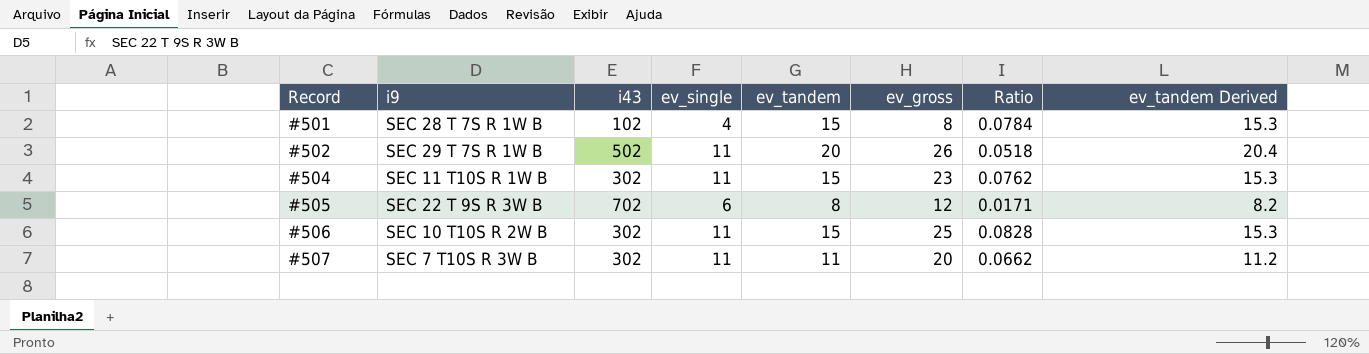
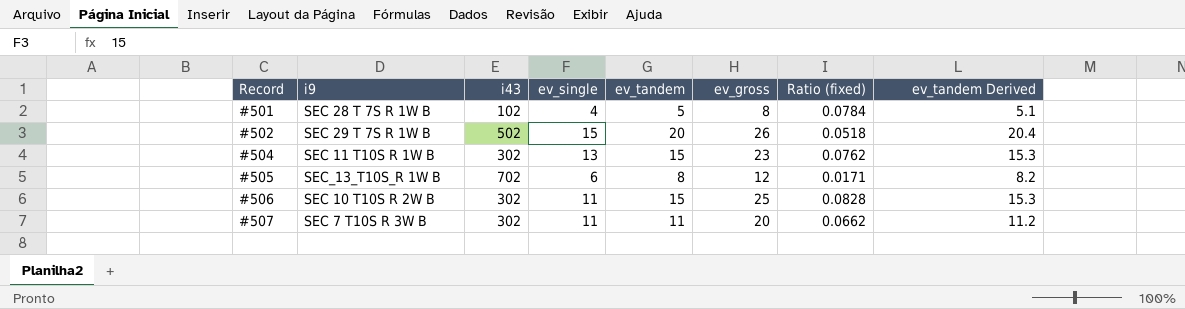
column name: Ratio -> Ratio (fixed)
#501 | ev_tandem: 15 -> 5
#501 | ev_tandem Derived: 15.3 -> 5.1
#502 | ev_single: 11 -> 15
#504 | ev_single: 11 -> 13
#505 | i9: SEC 22 T 9S R 3W B -> SEC_13_T10S_R 1W B

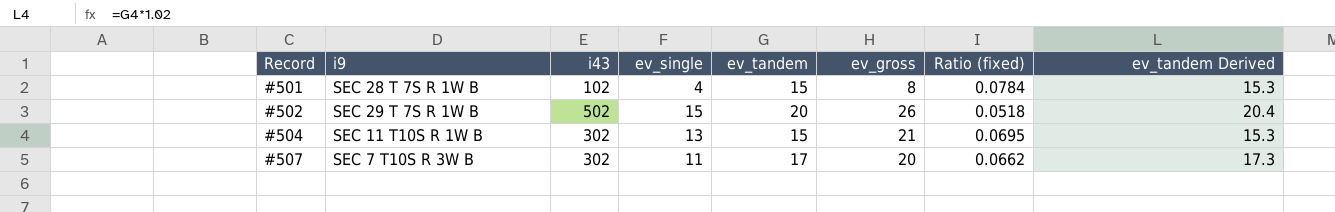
row #505: SEC_13_T10S_R 1W B | 702 | 6 | 8 | 12 | 0.0171 | 8.2 -> none
row #506: SEC 10 T10S R 2W B | 302 | 11 | 15 | 25 | 0.0828 | 15.3 -> none
#501 | ev_tandem: 5 -> 15
#501 | ev_tandem Derived: 5.1 -> 15.3
#504 | ev_gross: 23 -> 21
#504 | Ratio (fixed): 0.0762 -> 0.0695
#507 | ev_tandem: 11 -> 17
#507 | ev_tandem Derived: 11.2 -> 17.3

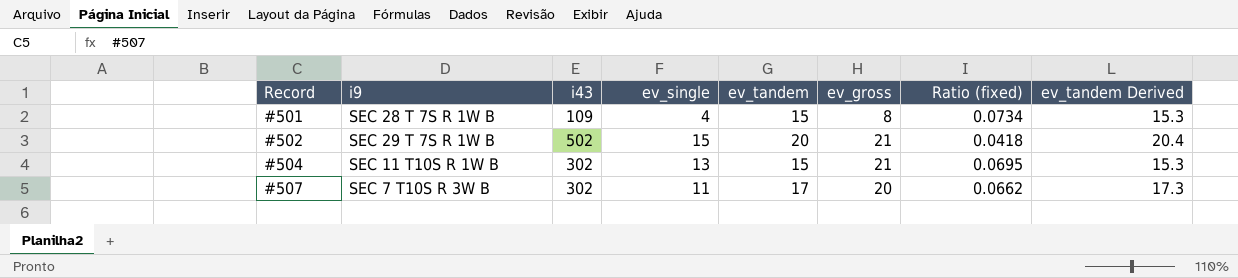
#501 | i43: 102 -> 109
#501 | Ratio (fixed): 0.0784 -> 0.0734
#502 | ev_gross: 26 -> 21
#502 | Ratio (fixed): 0.0518 -> 0.0418

